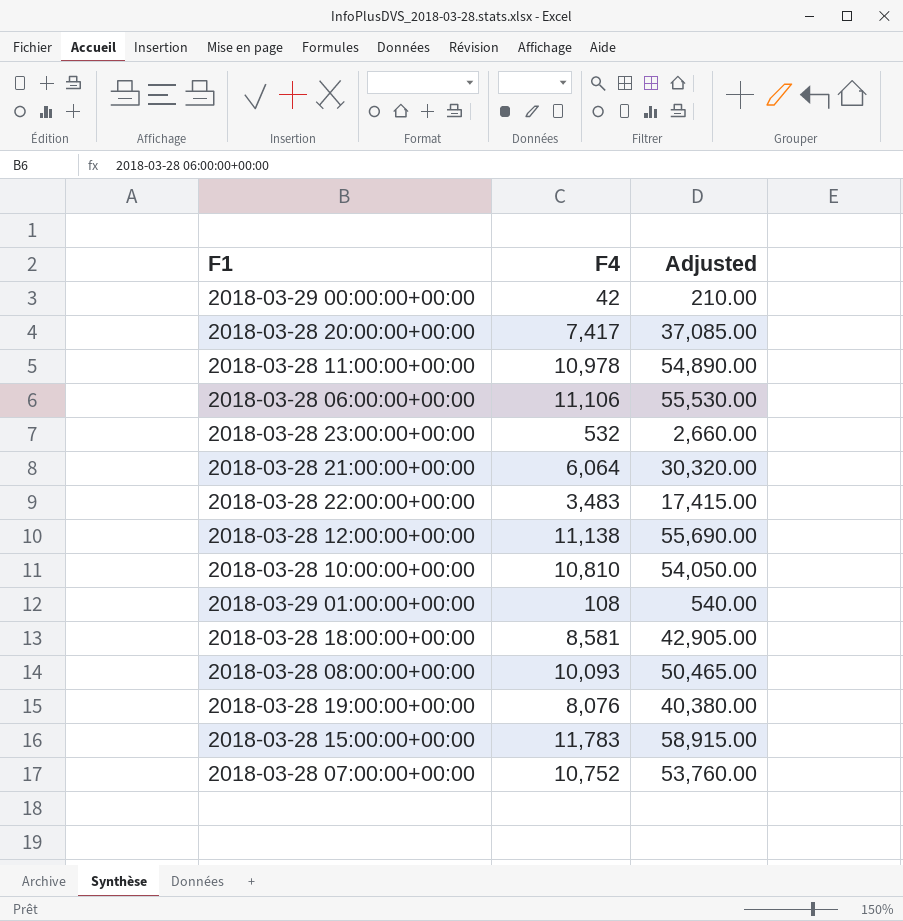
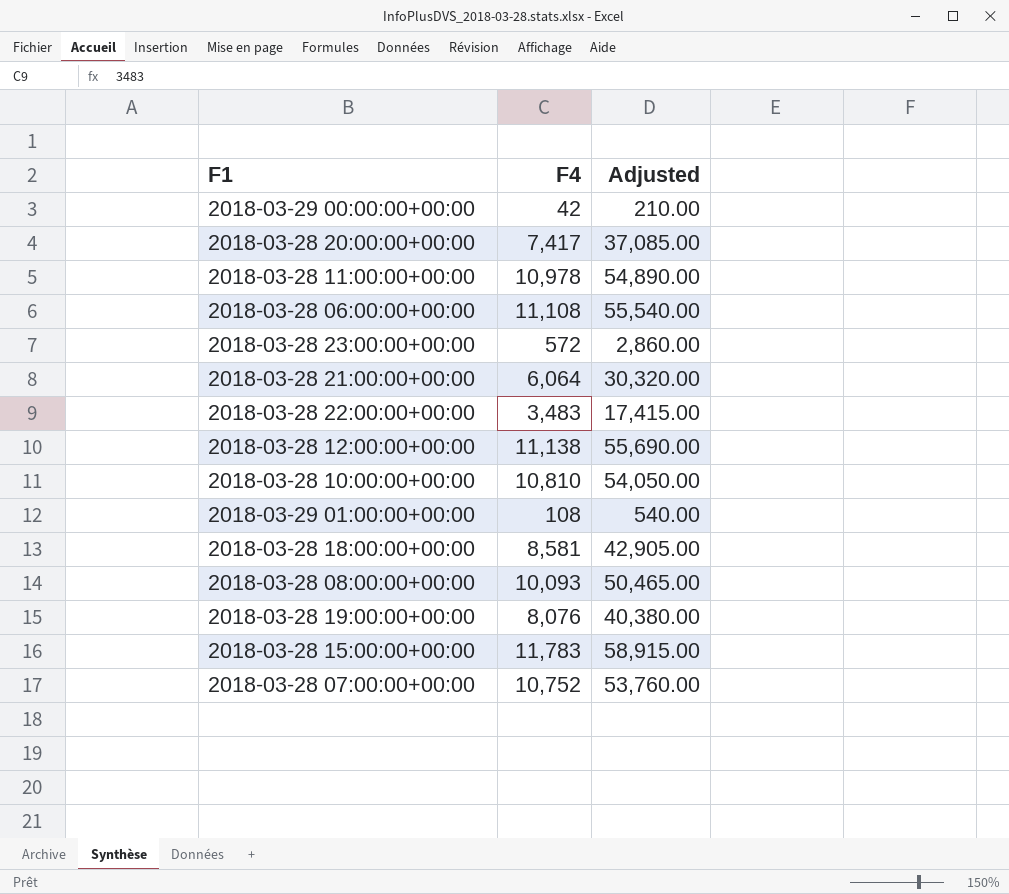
2018-03-28 06:00:00+00:00 | F4: 11,106 -> 11,108
2018-03-28 06:00:00+00:00 | Adjusted: 55,530.00 -> 55,540.00
2018-03-28 23:00:00+00:00 | F4: 532 -> 572
2018-03-28 23:00:00+00:00 | Adjusted: 2,660.00 -> 2,860.00

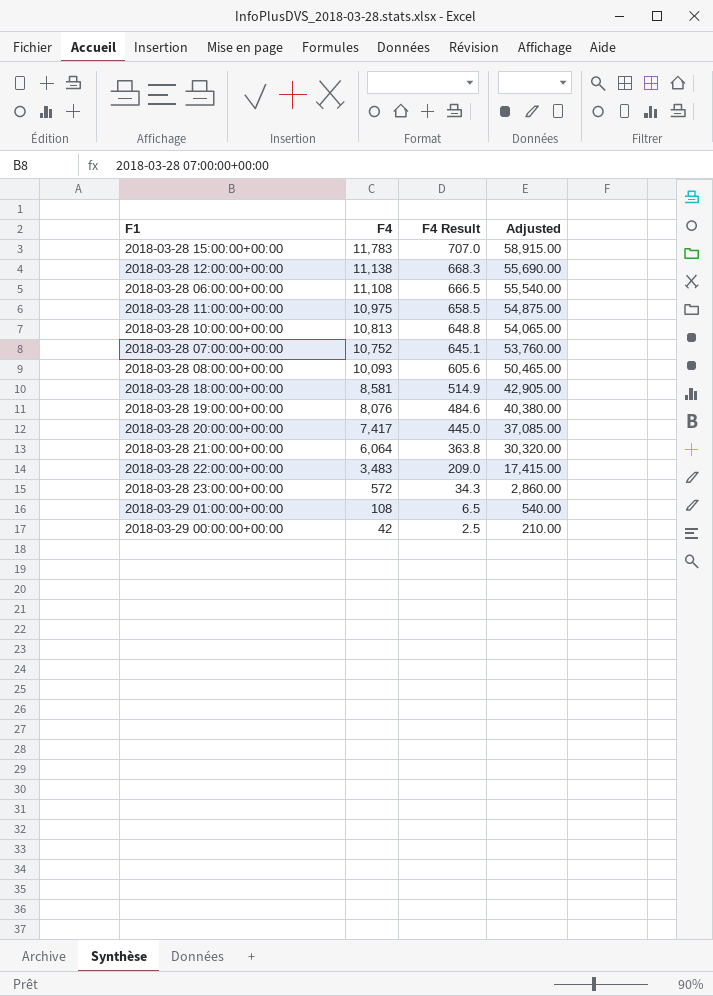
row order: none -> F4 descending
column F4 Result | formula: none -> [F4] * 0.06
2018-03-28 11:00:00+00:00 | F4: 10,978 -> 10,975
2018-03-28 11:00:00+00:00 | Adjusted: 54,890.00 -> 54,875.00
2018-03-28 10:00:00+00:00 | F4: 10,810 -> 10,813
2018-03-28 10:00:00+00:00 | Adjusted: 54,050.00 -> 54,065.00

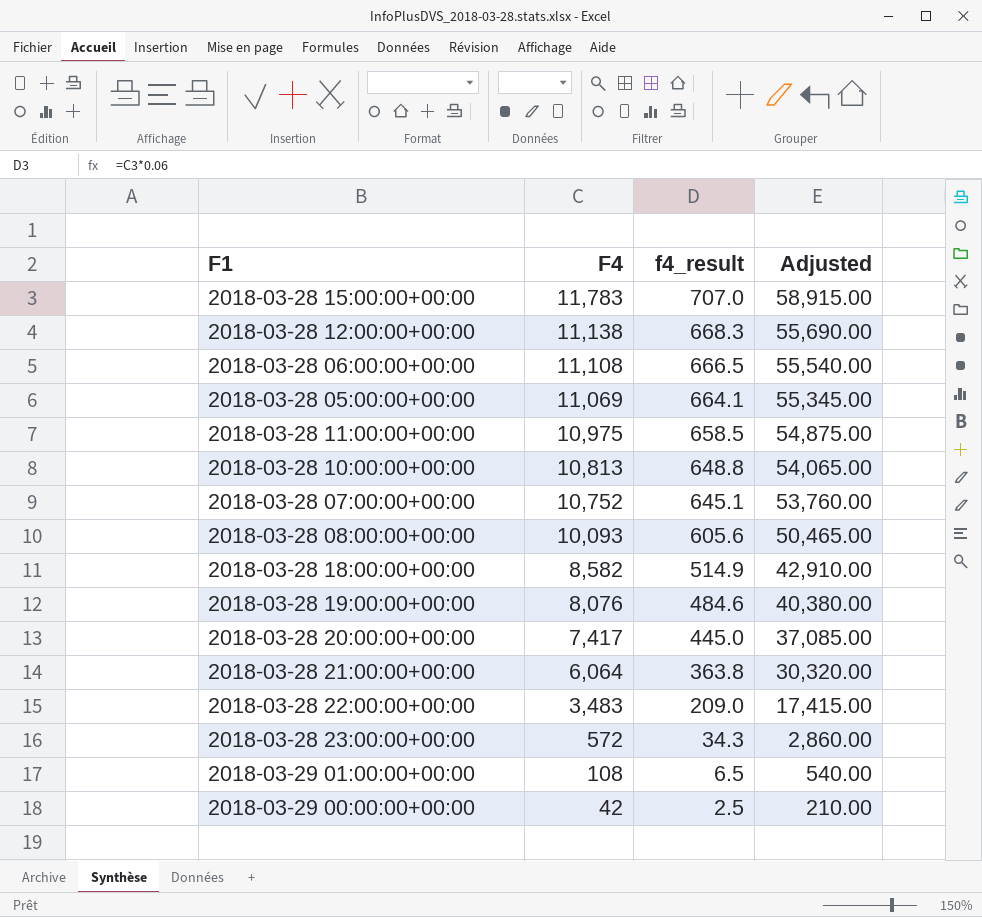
column name: F4 Result -> f4_result
row 2018-03-28 05:00:00+00:00: none -> 11,069 | 664.1 | 55,345.00
2018-03-28 18:00:00+00:00 | F4: 8,581 -> 8,582
2018-03-28 18:00:00+00:00 | Adjusted: 42,905.00 -> 42,910.00

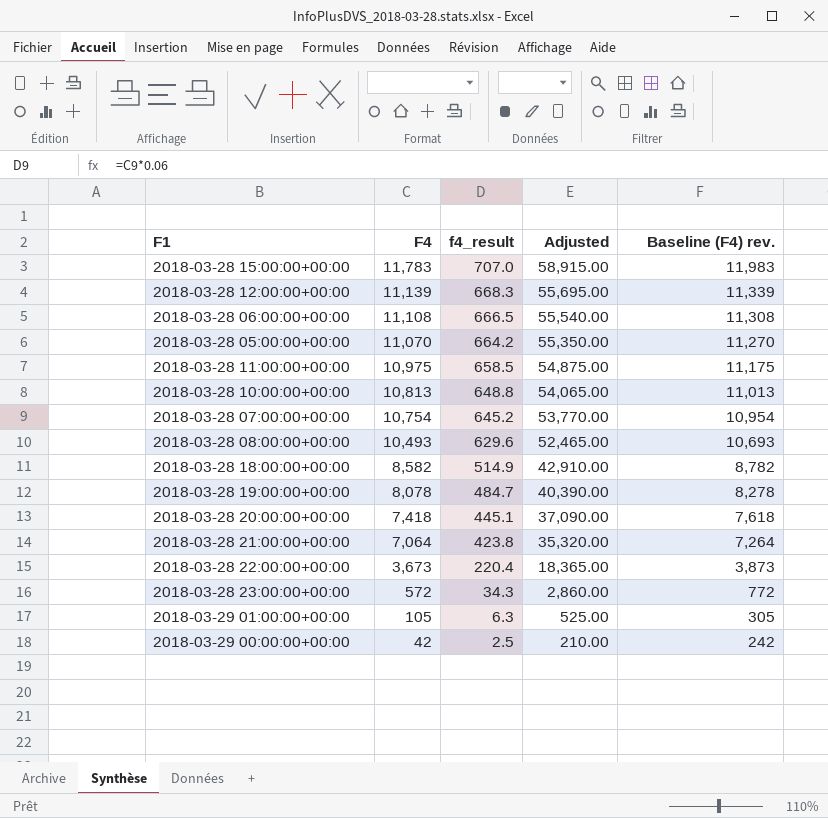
column Baseline (F4) rev. | formula: none -> [F4] + 200
2018-03-28 12:00:00+00:00 | F4: 11,138 -> 11,139
2018-03-28 12:00:00+00:00 | Adjusted: 55,690.00 -> 55,695.00
2018-03-28 05:00:00+00:00 | F4: 11,069 -> 11,070
2018-03-28 05:00:00+00:00 | f4_result: 664.1 -> 664.2
2018-03-28 05:00:00+00:00 | Adjusted: 55,345.00 -> 55,350.00
2018-03-28 07:00:00+00:00 | F4: 10,752 -> 10,754
2018-03-28 07:00:00+00:00 | f4_result: 645.1 -> 645.2
2018-03-28 07:00:00+00:00 | Adjusted: 53,760.00 -> 53,770.00
2018-03-28 08:00:00+00:00 | F4: 10,093 -> 10,493
2018-03-28 08:00:00+00:00 | f4_result: 605.6 -> 629.6
2018-03-28 08:00:00+00:00 | Adjusted: 50,465.00 -> 52,465.00
2018-03-28 19:00:00+00:00 | F4: 8,076 -> 8,078
2018-03-28 19:00:00+00:00 | f4_result: 484.6 -> 484.7
2018-03-28 19:00:00+00:00 | Adjusted: 40,380.00 -> 40,390.00
2018-03-28 20:00:00+00:00 | F4: 7,417 -> 7,418
2018-03-28 20:00:00+00:00 | f4_result: 445.0 -> 445.1
2018-03-28 20:00:00+00:00 | Adjusted: 37,085.00 -> 37,090.00
2018-03-28 21:00:00+00:00 | F4: 6,064 -> 7,064
2018-03-28 21:00:00+00:00 | f4_result: 363.8 -> 423.8
2018-03-28 21:00:00+00:00 | Adjusted: 30,320.00 -> 35,320.00
2018-03-28 22:00:00+00:00 | F4: 3,483 -> 3,673
2018-03-28 22:00:00+00:00 | f4_result: 209.0 -> 220.4
2018-03-28 22:00:00+00:00 | Adjusted: 17,415.00 -> 18,365.00
2018-03-29 01:00:00+00:00 | F4: 108 -> 105
2018-03-29 01:00:00+00:00 | f4_result: 6.5 -> 6.3
2018-03-29 01:00:00+00:00 | Adjusted: 540.00 -> 525.00

